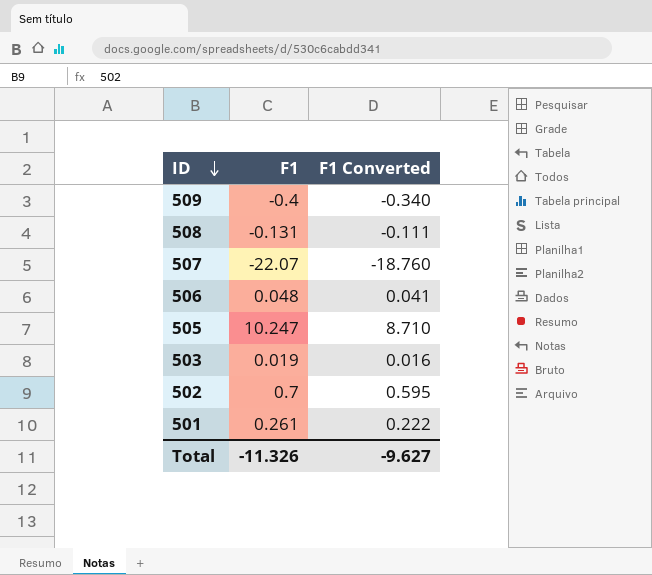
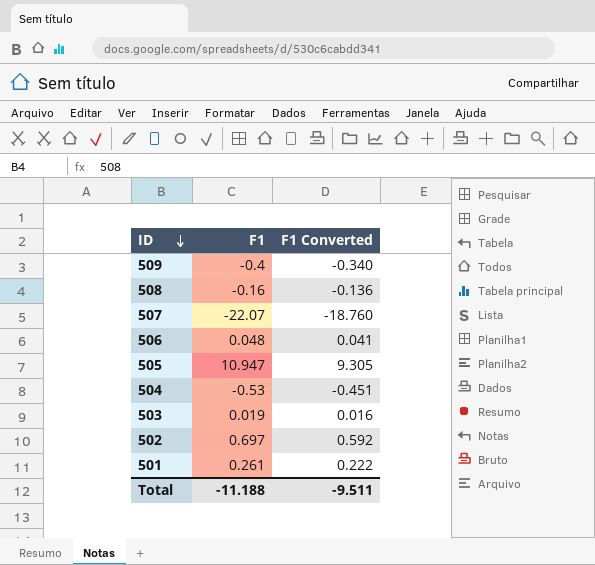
508 | F1: -0.131 -> -0.16
508 | F1 Converted: -0.111 -> -0.136
505 | F1: 10.247 -> 10.947
505 | F1 Converted: 8.710 -> 9.305
row 504: none -> -0.53 | -0.451
502 | F1: 0.7 -> 0.697
502 | F1 Converted: 0.595 -> 0.592
Total | F1: -11.326 -> -11.188
Total | F1 Converted: -9.627 -> -9.511

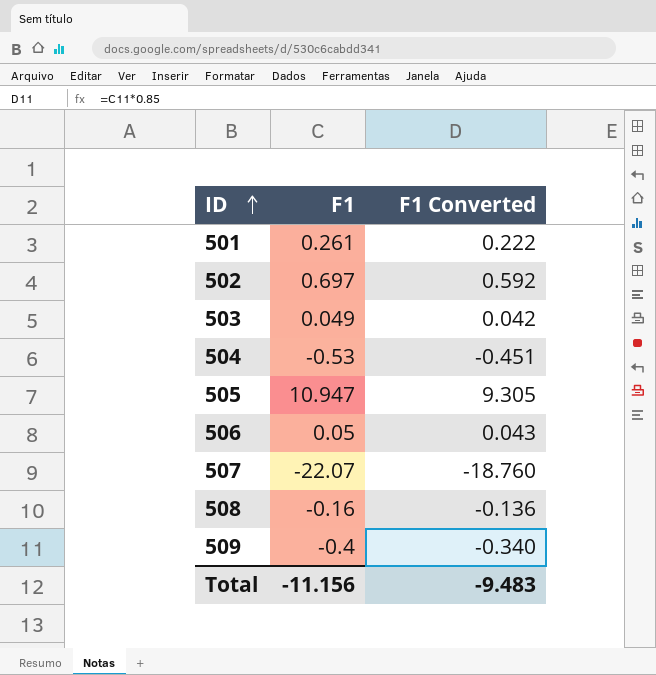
row order: ID descending -> ID ascending
503 | F1: 0.019 -> 0.049
503 | F1 Converted: 0.016 -> 0.042
506 | F1: 0.048 -> 0.05
506 | F1 Converted: 0.041 -> 0.043
Total | F1: -11.188 -> -11.156
Total | F1 Converted: -9.511 -> -9.483

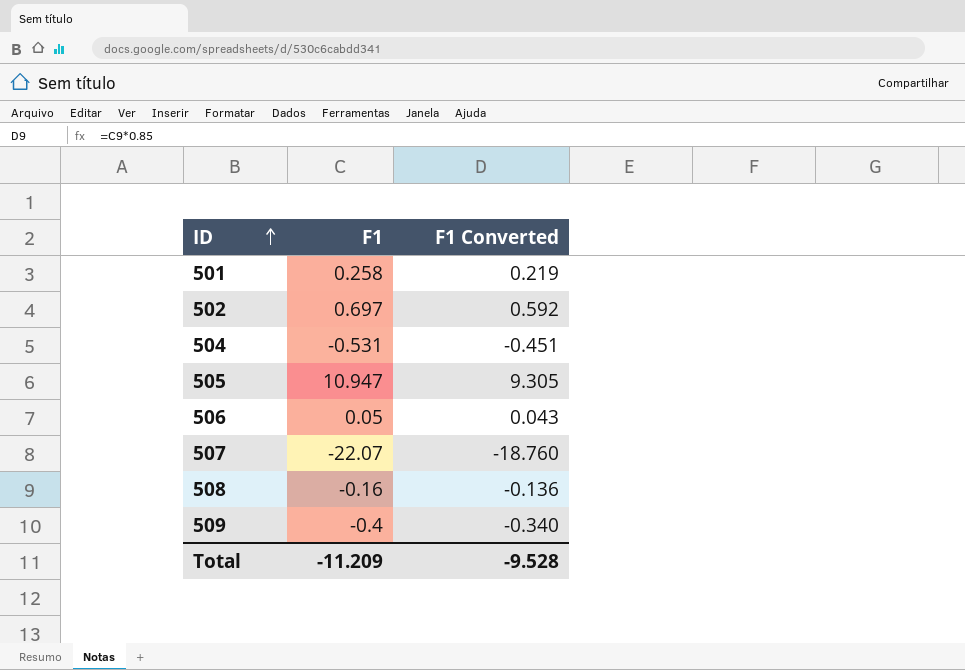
row 503: 0.049 | 0.042 -> none
501 | F1: 0.261 -> 0.258
501 | F1 Converted: 0.222 -> 0.219
504 | F1: -0.53 -> -0.531
Total | F1: -11.156 -> -11.209
Total | F1 Converted: -9.483 -> -9.528

